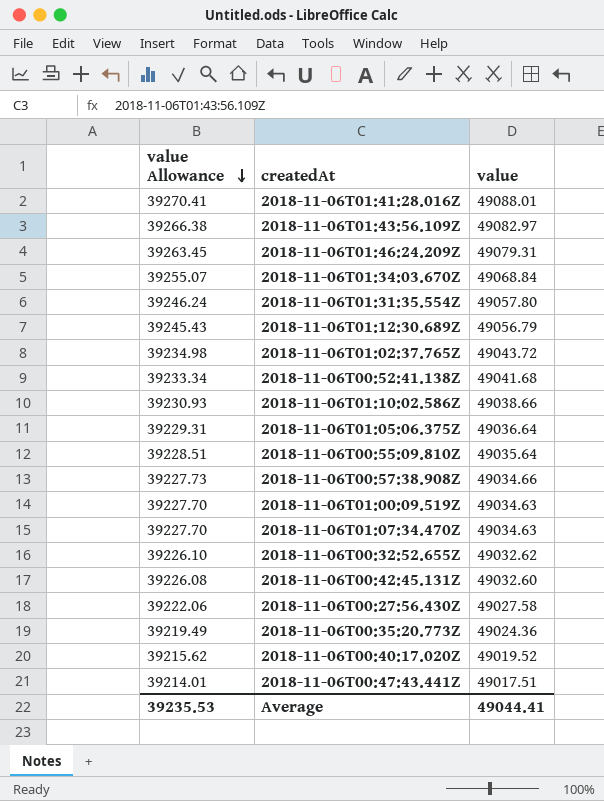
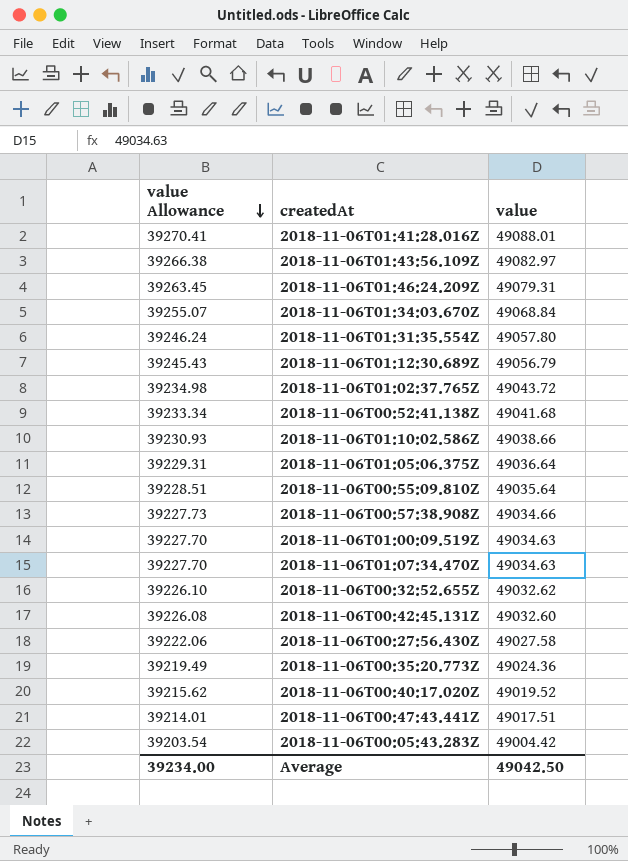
row 2018-11-06T00:05:43.283Z: none -> 39203.54 | 49004.42
Average | value Allowance: 39235.53 -> 39234.00
Average | value: 49044.41 -> 49042.50

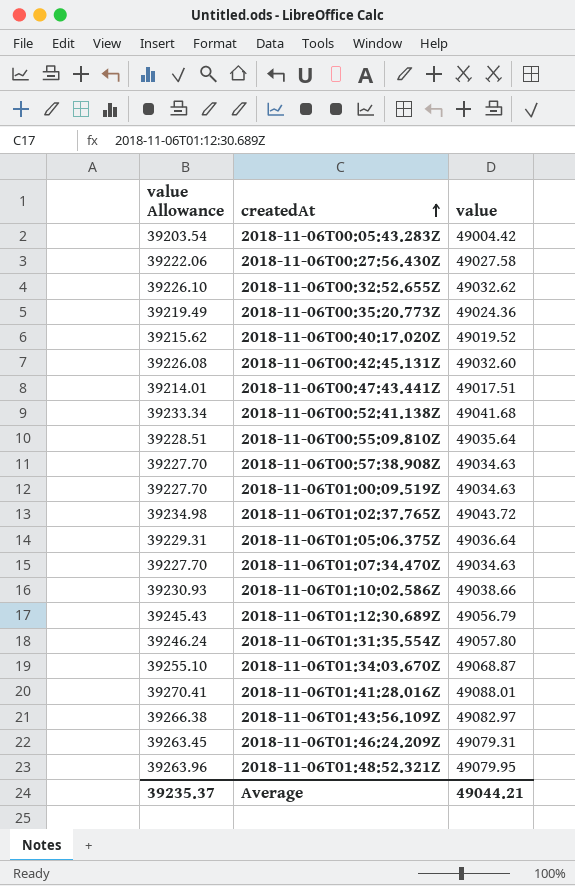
row order: value Allowance descending -> createdAt ascending
2018-11-06T00:57:38.908Z | value Allowance: 39227.73 -> 39227.70
2018-11-06T00:57:38.908Z | value: 49034.66 -> 49034.63
2018-11-06T01:34:03.670Z | value Allowance: 39255.07 -> 39255.10
2018-11-06T01:34:03.670Z | value: 49068.84 -> 49068.87
row 2018-11-06T01:48:52.321Z: none -> 39263.96 | 49079.95
Average | value Allowance: 39234.00 -> 39235.37
Average | value: 49042.50 -> 49044.21

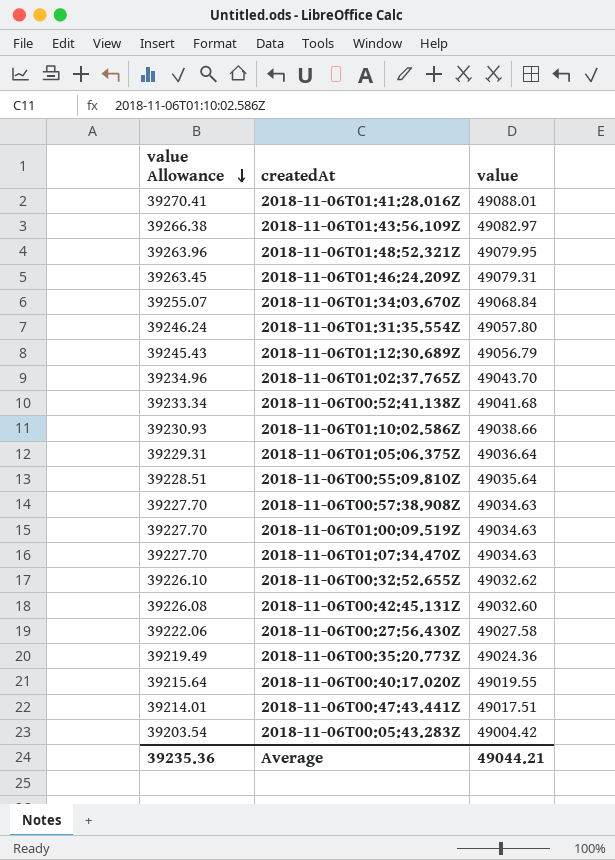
row order: createdAt ascending -> value Allowance descending
2018-11-06T01:34:03.670Z | value Allowance: 39255.10 -> 39255.07
2018-11-06T01:34:03.670Z | value: 49068.87 -> 49068.84
2018-11-06T01:02:37.765Z | value Allowance: 39234.98 -> 39234.96
2018-11-06T01:02:37.765Z | value: 49043.72 -> 49043.70
2018-11-06T00:40:17.020Z | value Allowance: 39215.62 -> 39215.64
2018-11-06T00:40:17.020Z | value: 49019.52 -> 49019.55
Average | value Allowance: 39235.37 -> 39235.36

